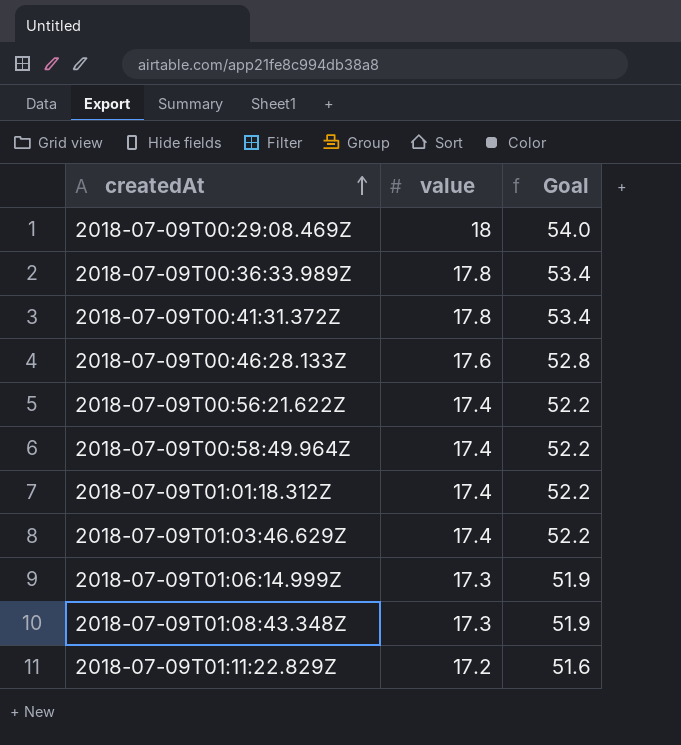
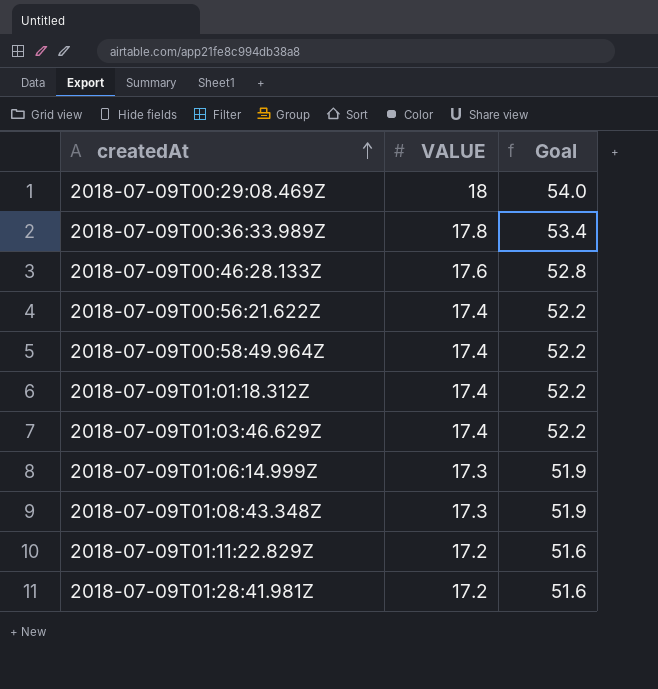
column name: value -> VALUE
row 2018-07-09T00:41:31.372Z: 17.8 | 53.4 -> none
row 2018-07-09T01:28:41.981Z: none -> 17.2 | 51.6

